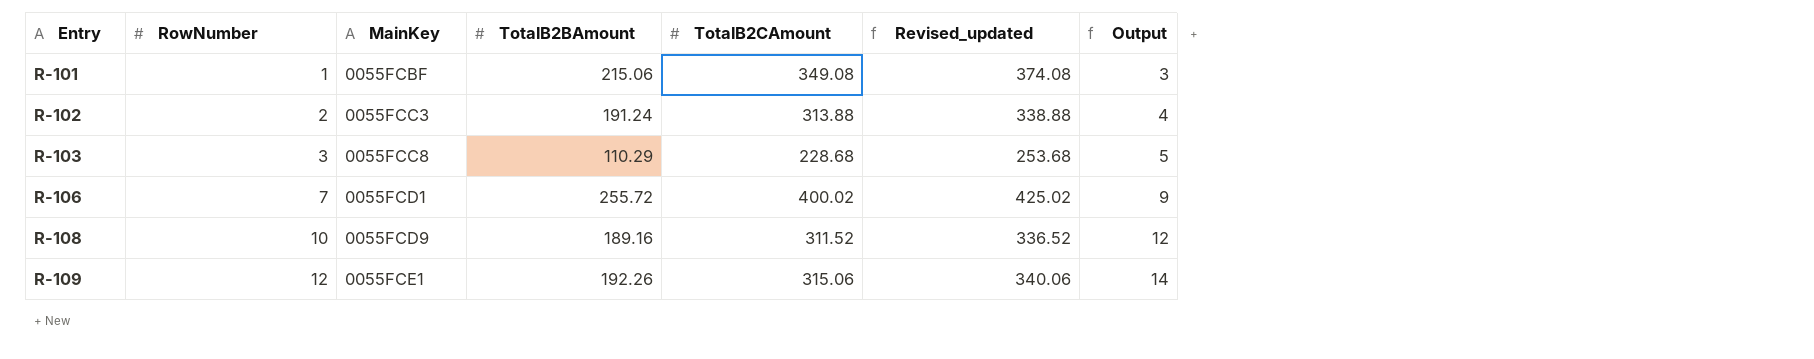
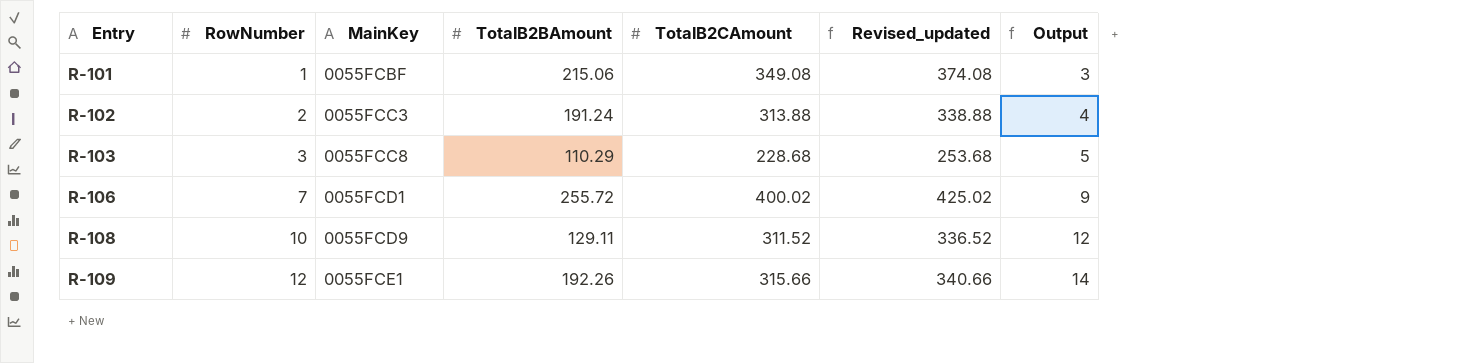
R-108 | TotalB2BAmount: 189.16 -> 129.11
R-109 | TotalB2CAmount: 315.06 -> 315.66
R-109 | Revised_updated: 340.06 -> 340.66

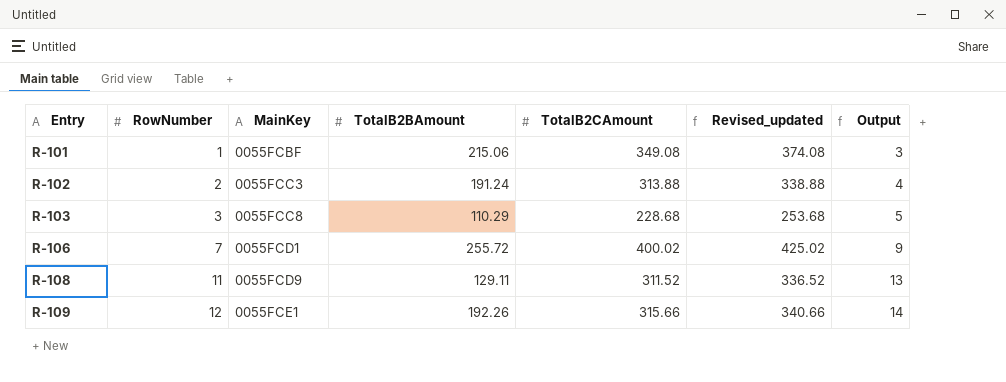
R-108 | RowNumber: 10 -> 11
R-108 | Output: 12 -> 13

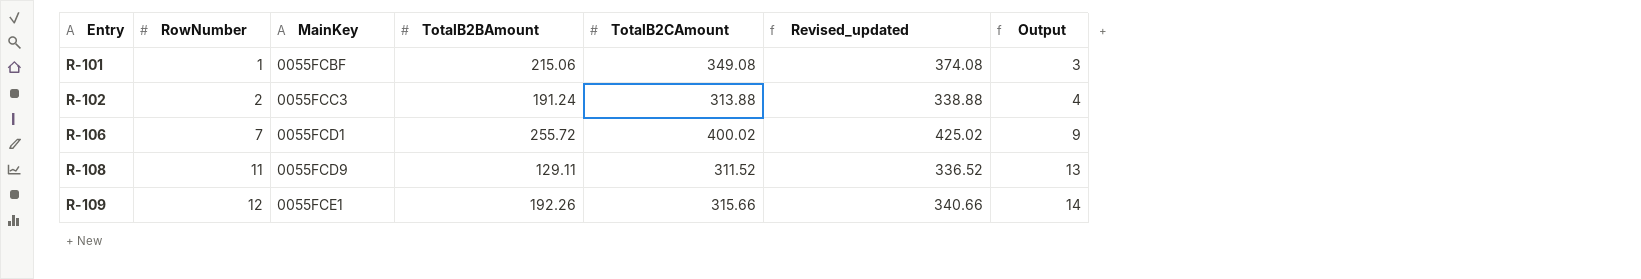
row R-103: 3 | 0055FCC8 | 110.29 | 228.68 | 253.68 | 5 -> none

